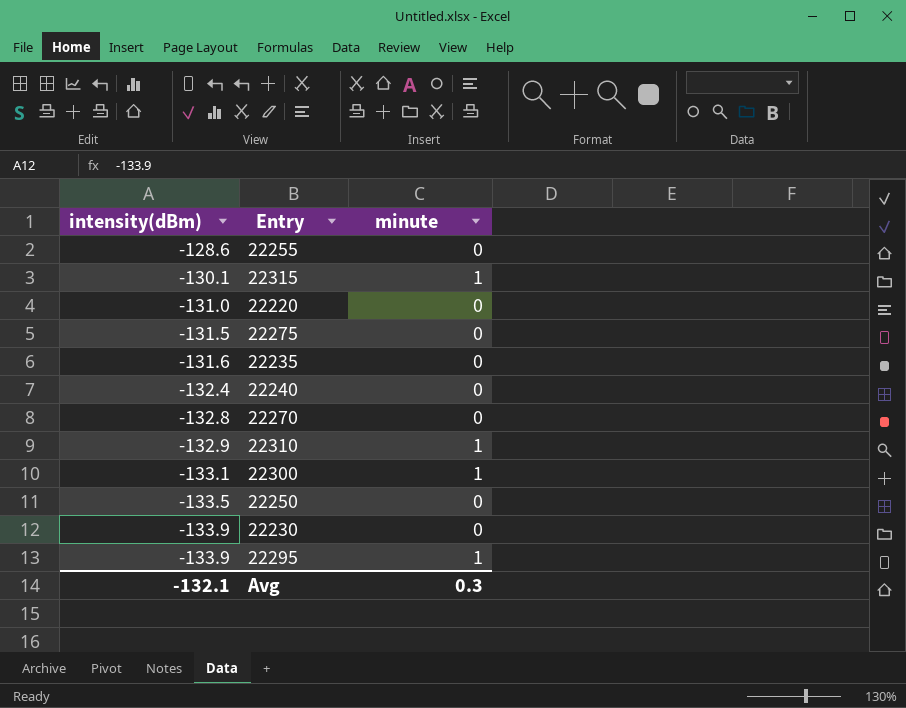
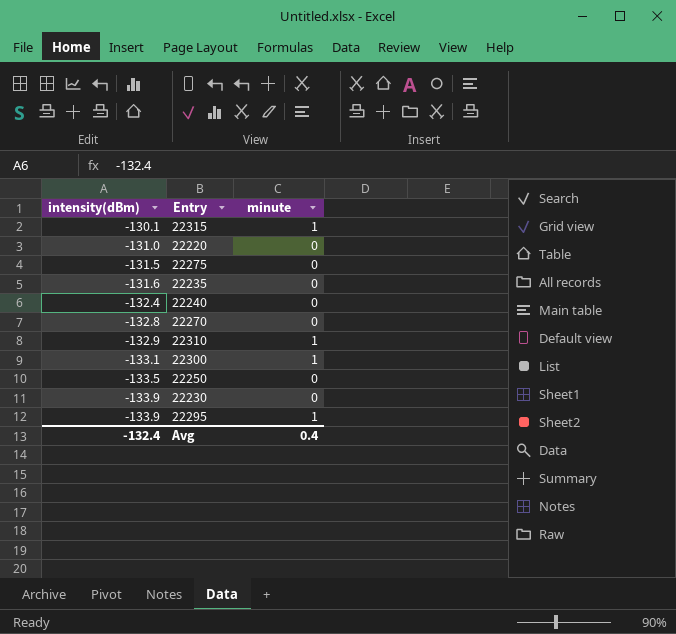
row 22255: -128.6 | 0 -> none
Avg | intensity(dBm): -132.1 -> -132.4
Avg | minute: 0.3 -> 0.4

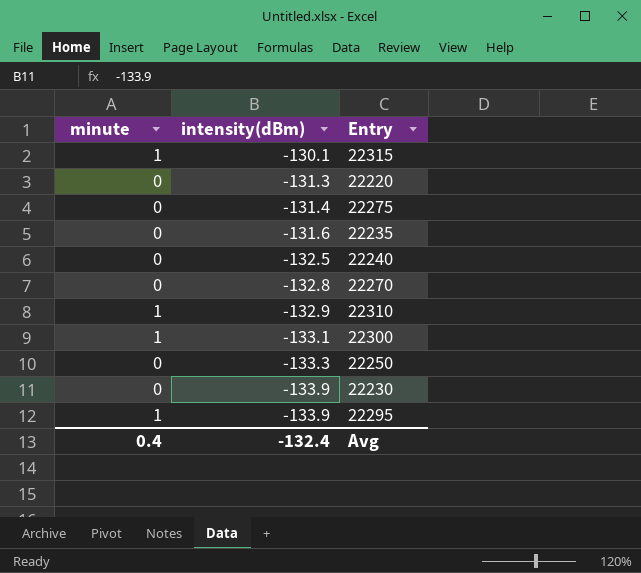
column minute | position: 3 -> 1
22220 | intensity(dBm): -131.0 -> -131.3
22275 | intensity(dBm): -131.5 -> -131.4
22240 | intensity(dBm): -132.4 -> -132.5
22250 | intensity(dBm): -133.5 -> -133.3

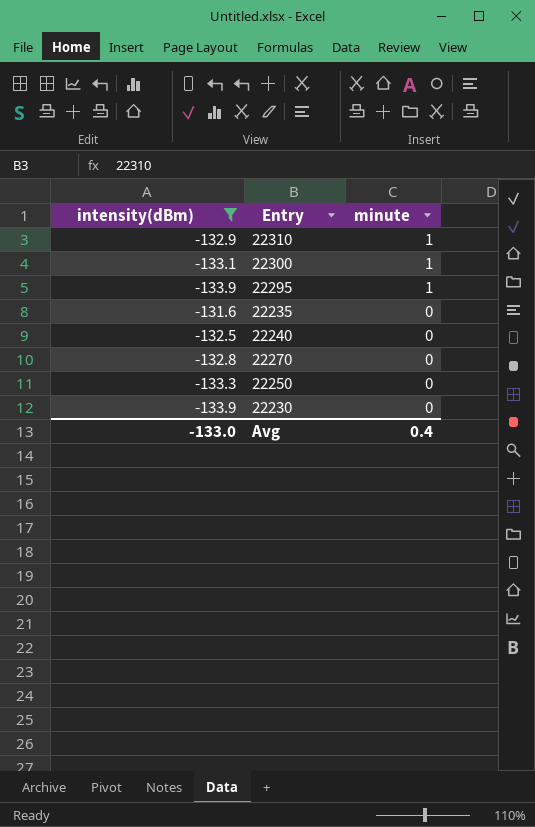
filter: none -> intensity(dBm) <= -131.6
row order: intensity(dBm) descending -> minute descending
column minute | position: 1 -> 3
Avg | intensity(dBm): -132.4 -> -133.0

